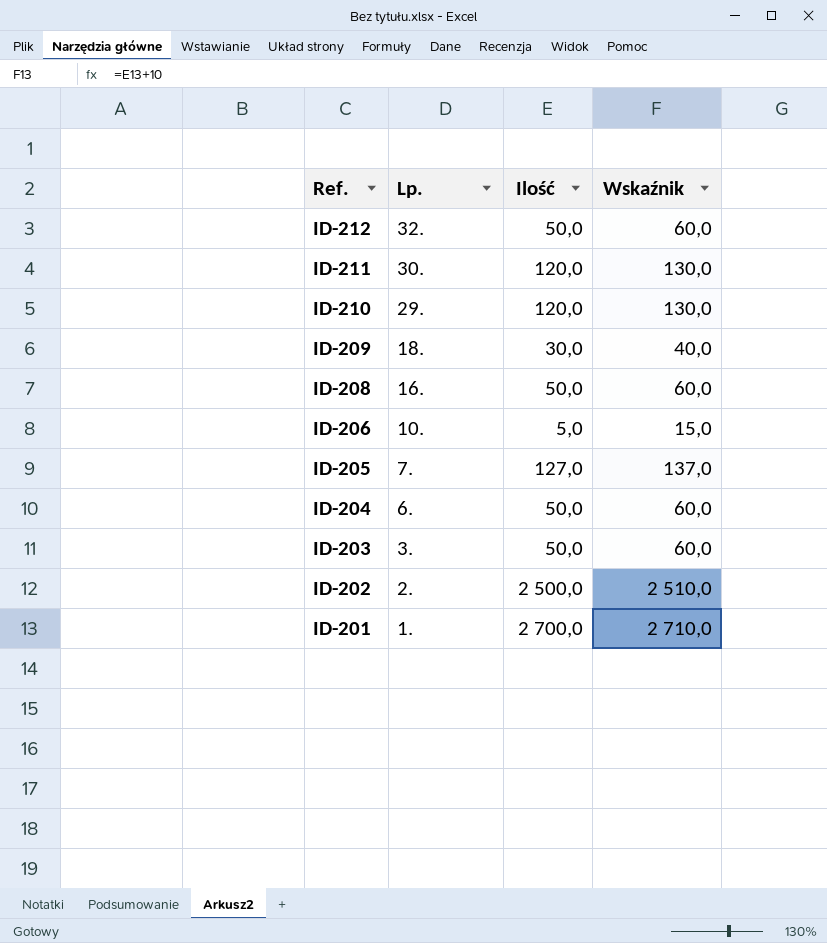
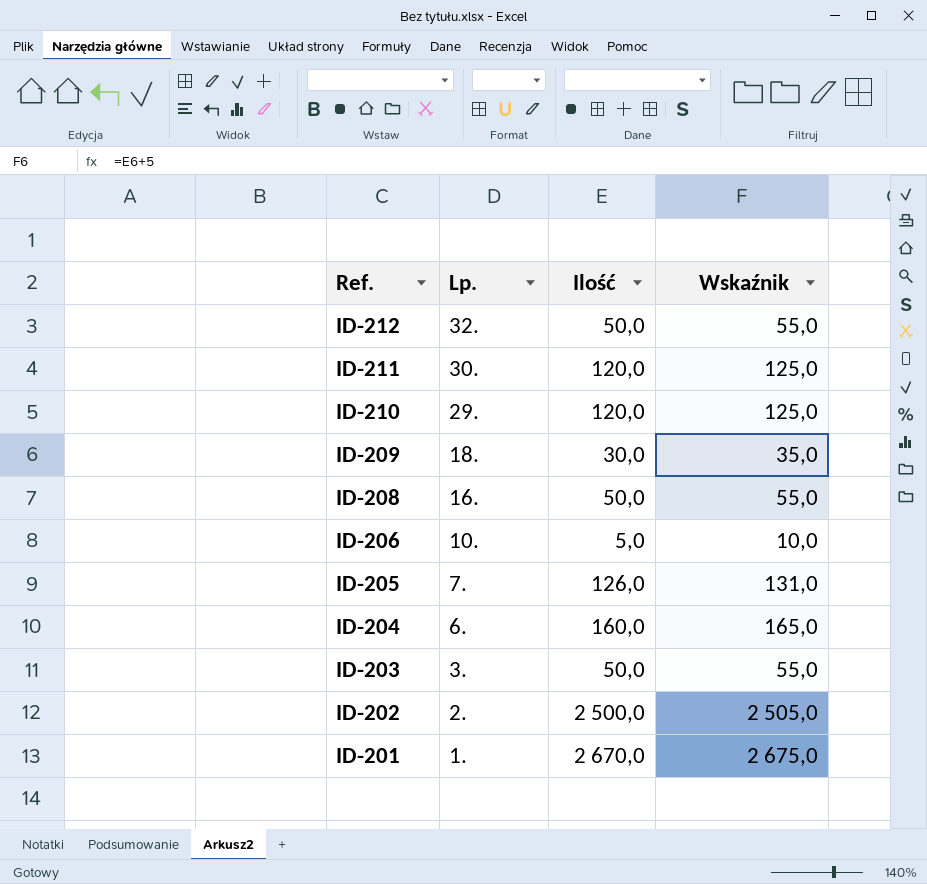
column Wskaźnik | formula: [Ilość] + 10 -> [Ilość] + 5
ID-205 | Ilość: 127,0 -> 126,0
ID-204 | Ilość: 50,0 -> 160,0
ID-201 | Ilość: 2 700,0 -> 2 670,0

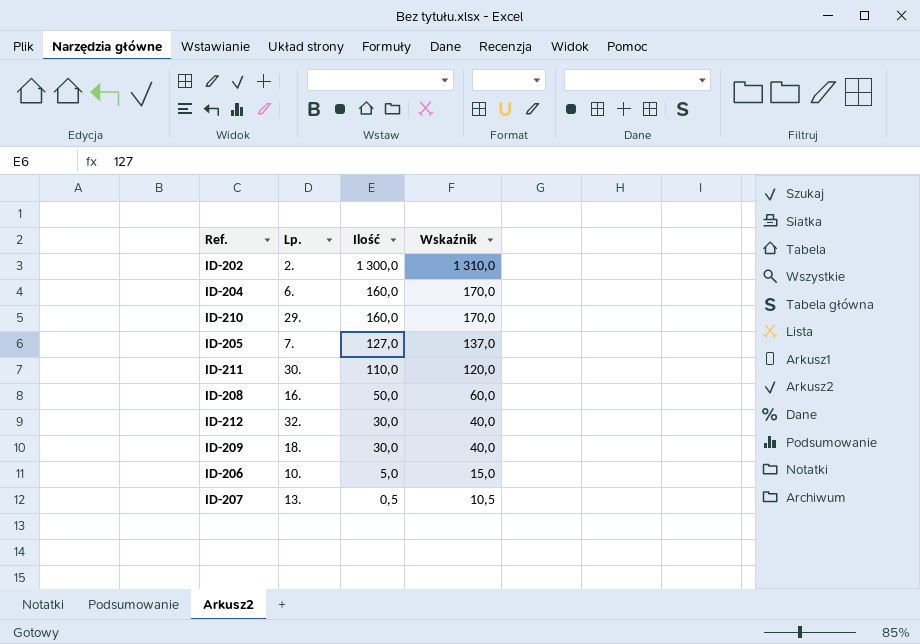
row order: Ref. descending -> Ilość descending
column Wskaźnik | formula: [Ilość] + 5 -> [Ilość] + 10
row ID-203: 3. | 50,0 | 55,0 -> none
row ID-201: 1. | 2 670,0 | 2 675,0 -> none
ID-202 | Ilość: 2 500,0 -> 1 300,0
ID-210 | Ilość: 120,0 -> 160,0
ID-205 | Ilość: 126,0 -> 127,0
ID-211 | Ilość: 120,0 -> 110,0
ID-212 | Ilość: 50,0 -> 30,0
row ID-207: none -> 13. | 0,5 | 10,5

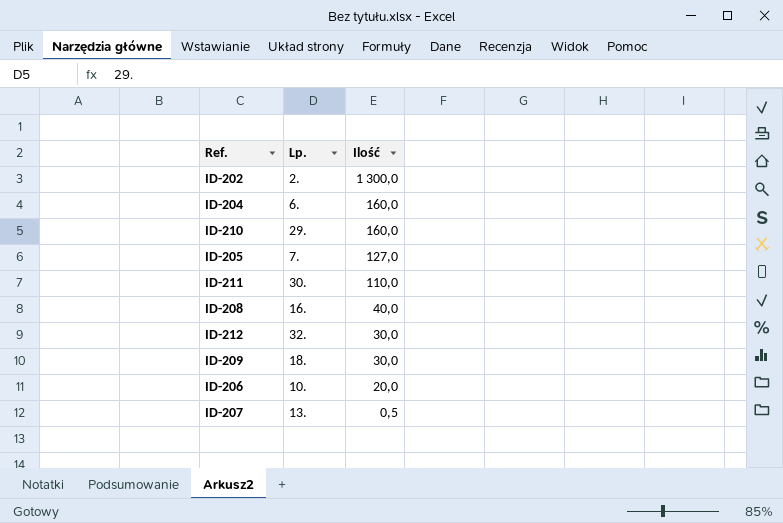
column Wskaźnik | formula: [Ilość] + 10 -> none
ID-208 | Ilość: 50,0 -> 40,0
ID-206 | Ilość: 5,0 -> 20,0

